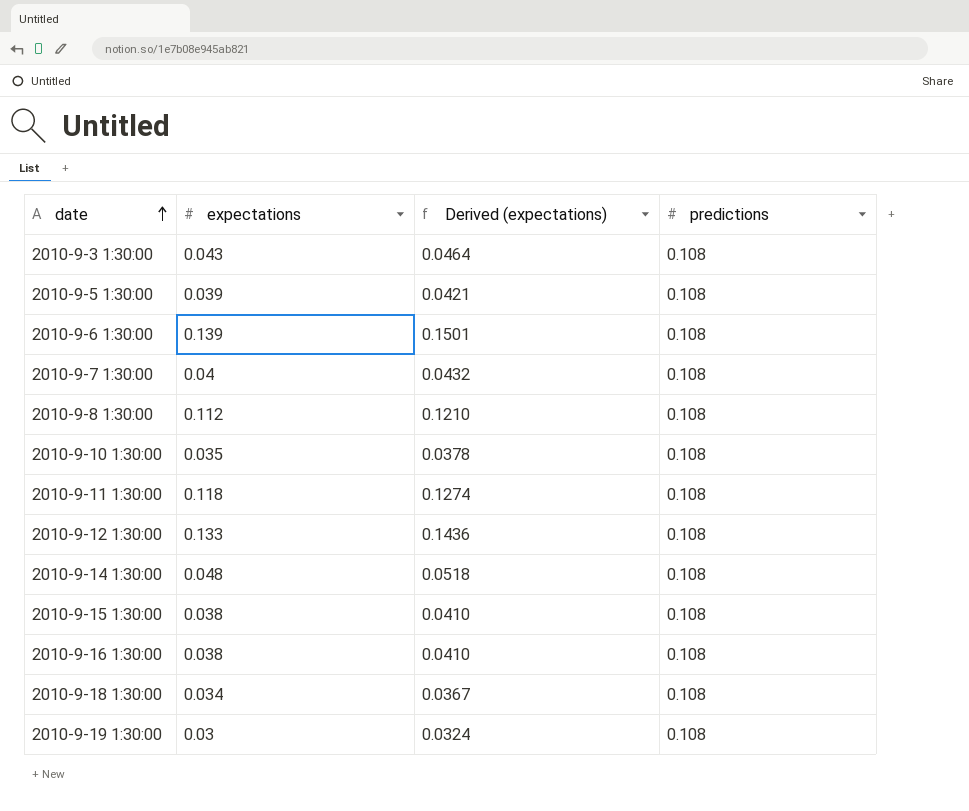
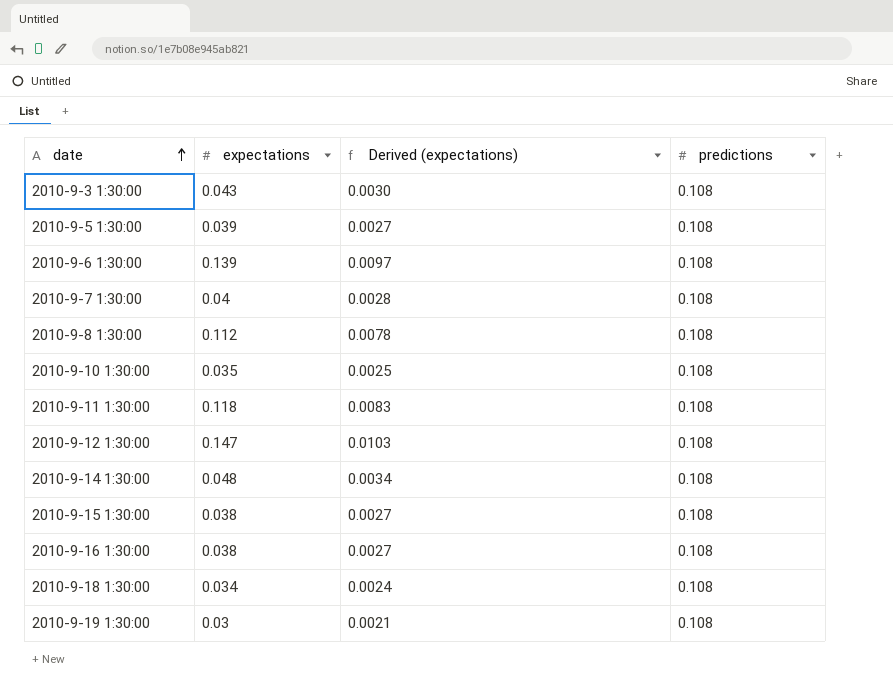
column Derived (expectations) | formula: [expectations] * 1.08 -> [expectations] * 0.07
2010-9-12 1:30:00 | expectations: 0.133 -> 0.147

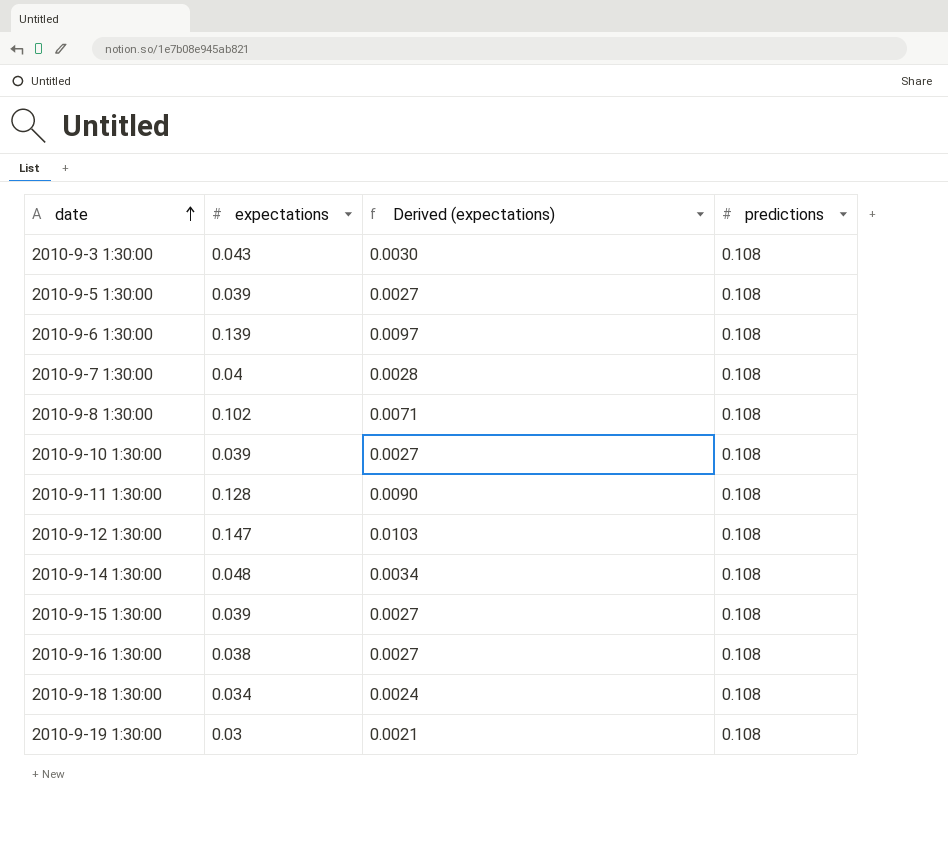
2010-9-8 1:30:00 | expectations: 0.112 -> 0.102
2010-9-8 1:30:00 | Derived (expectations): 0.0078 -> 0.0071
2010-9-10 1:30:00 | expectations: 0.035 -> 0.039
2010-9-10 1:30:00 | Derived (expectations): 0.0025 -> 0.0027
2010-9-11 1:30:00 | expectations: 0.118 -> 0.128
2010-9-11 1:30:00 | Derived (expectations): 0.0083 -> 0.0090
2010-9-15 1:30:00 | expectations: 0.038 -> 0.039

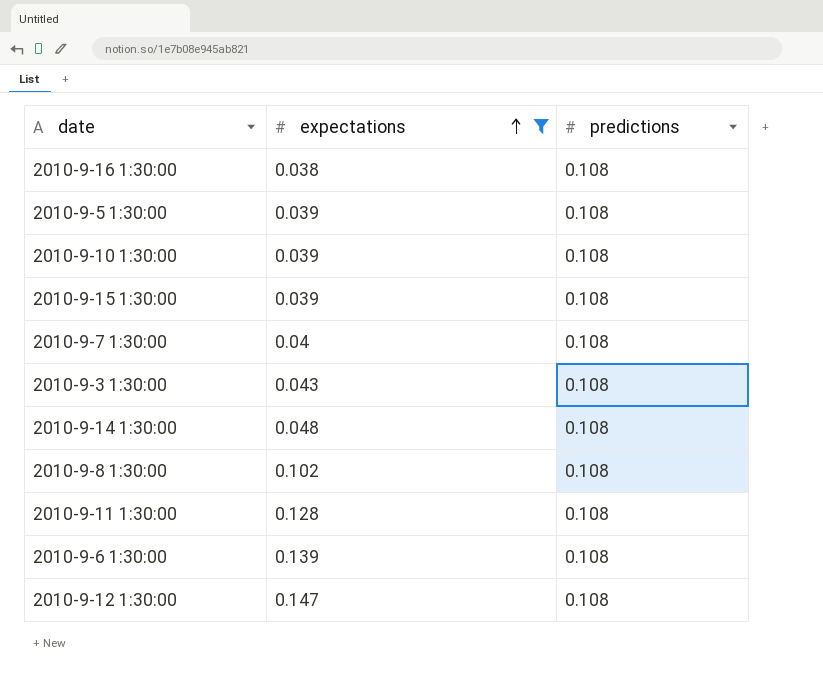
filter: none -> expectations >= 0.038
row order: date ascending -> expectations ascending
column Derived (expectations) | formula: [expectations] * 0.07 -> none

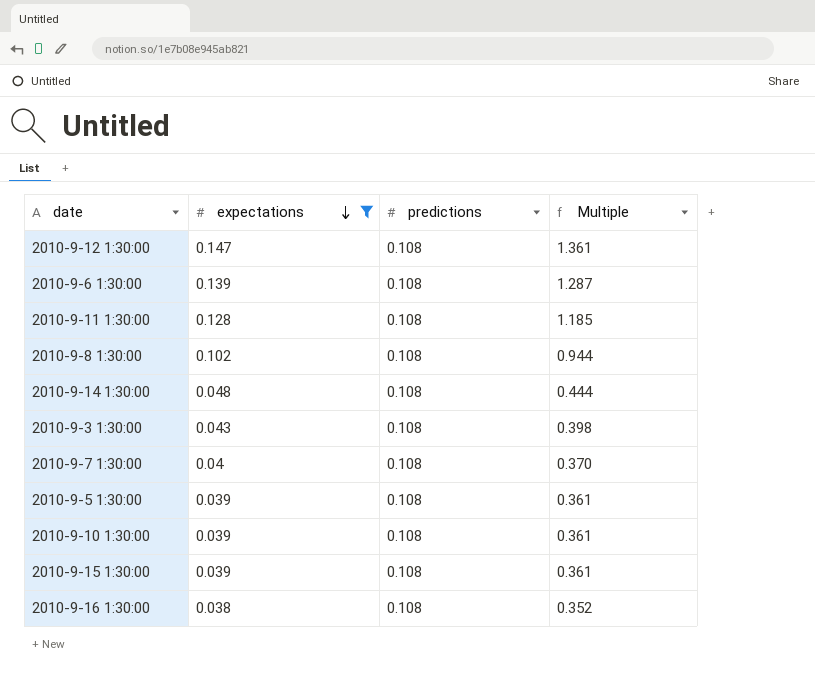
row order: expectations ascending -> expectations descending
column Multiple | formula: none -> [expectations] / [predictions]

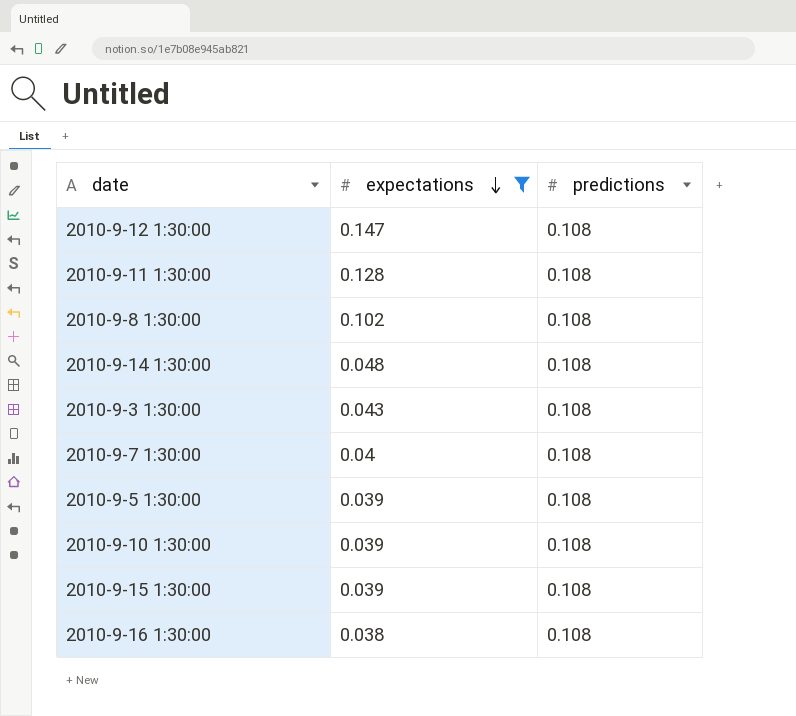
column Multiple | formula: [expectations] / [predictions] -> none
row 2010-9-6 1:30:00: 0.139 | 0.108 | 1.287 -> none

